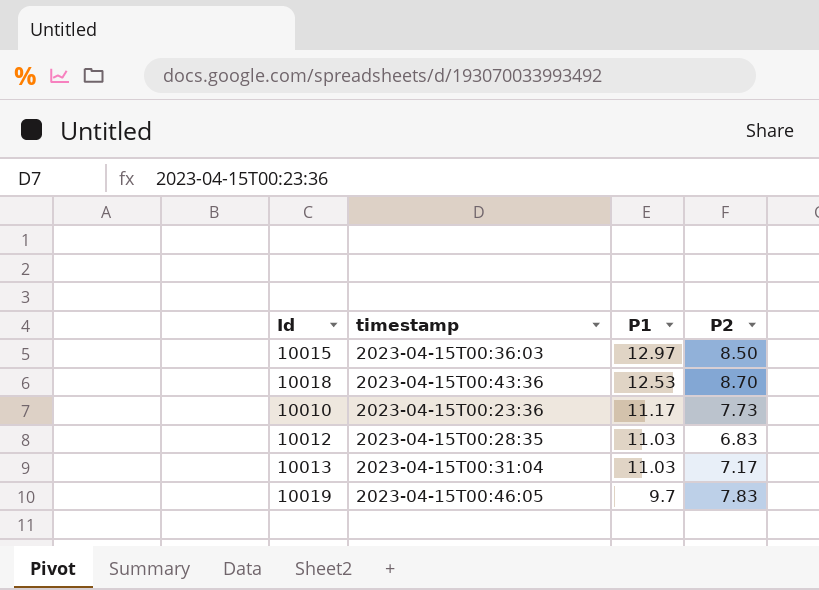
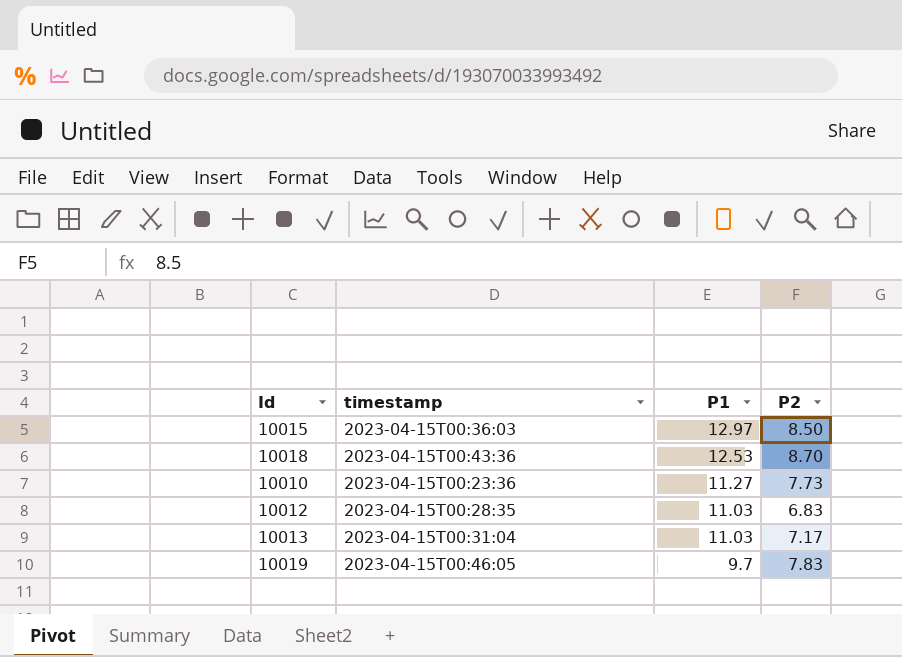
10010 | P1: 11.17 -> 11.27

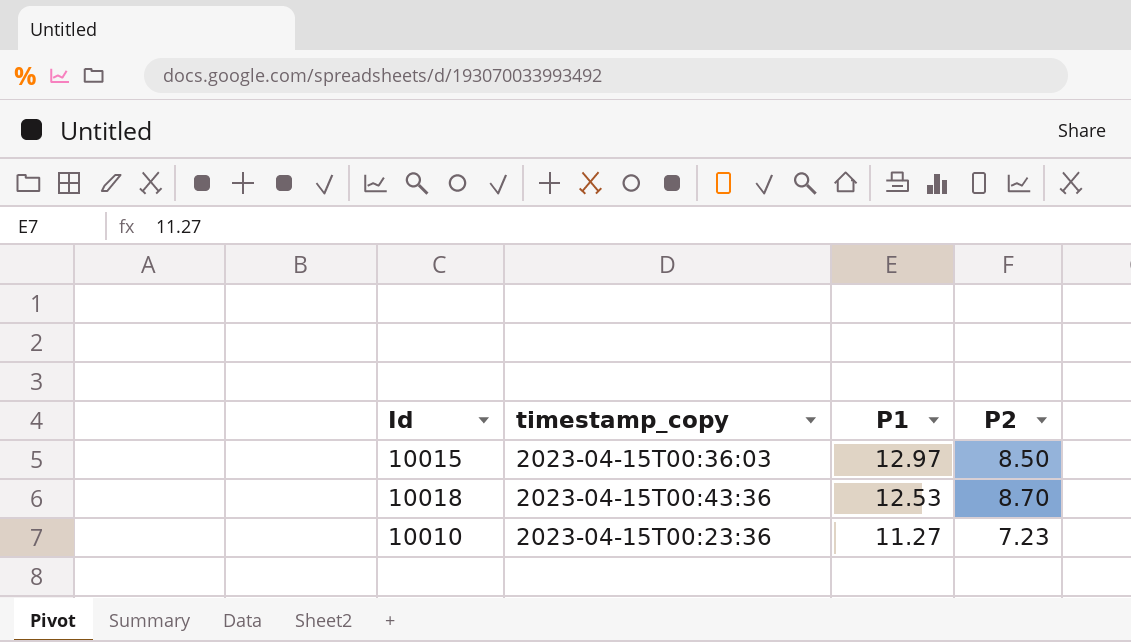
column name: timestamp -> timestamp_copy
row 10012: 2023-04-15T00:28:35 | 11.03 | 6.83 -> none
row 10013: 2023-04-15T00:31:04 | 11.03 | 7.17 -> none
row 10019: 2023-04-15T00:46:05 | 9.7 | 7.83 -> none
10010 | P2: 7.73 -> 7.23

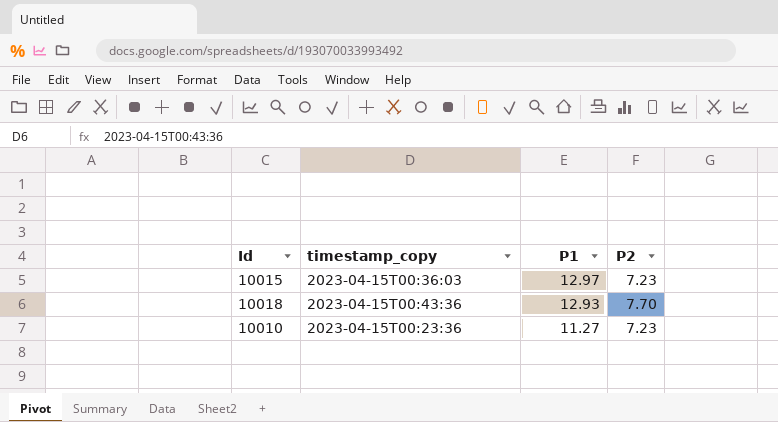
10015 | P2: 8.50 -> 7.23
10018 | P1: 12.53 -> 12.93
10018 | P2: 8.70 -> 7.70

